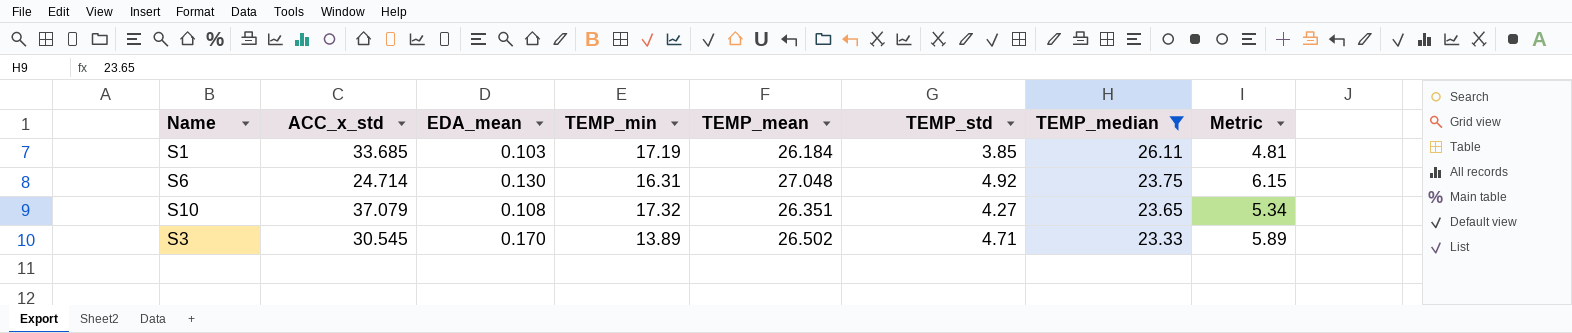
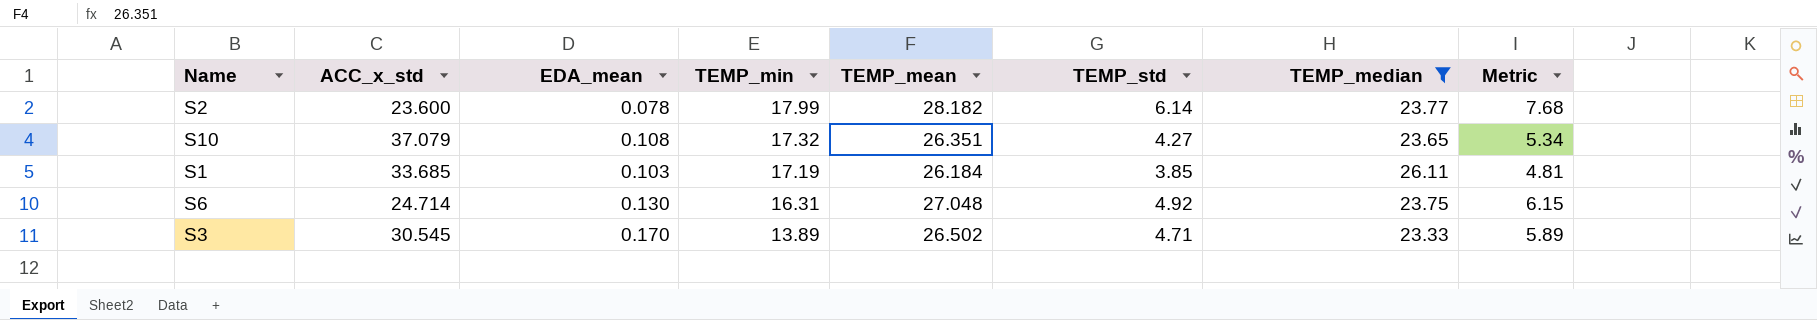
row order: TEMP_median descending -> TEMP_min descending
row S2: none -> 23.600 | 0.078 | 17.99 | 28.182 | 6.14 | 23.77 | 7.68

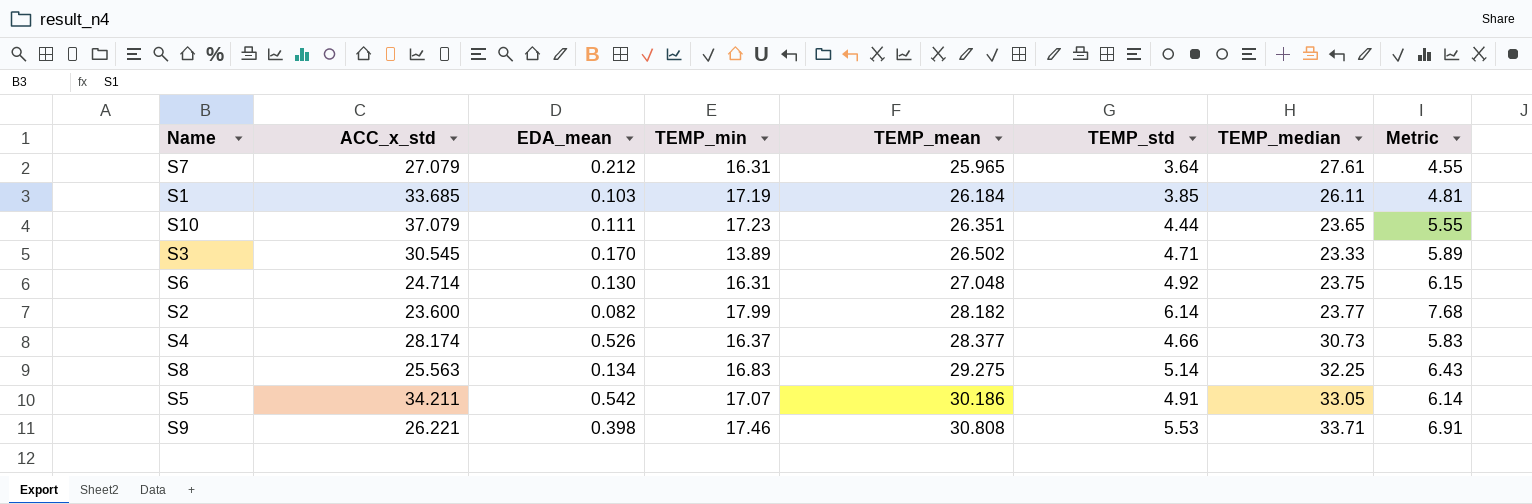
filter: TEMP_median <= 26.11 -> none
row order: TEMP_min descending -> TEMP_mean ascending
S10 | EDA_mean: 0.108 -> 0.111
S10 | TEMP_min: 17.32 -> 17.23
S10 | TEMP_std: 4.27 -> 4.44
S10 | Metric: 5.34 -> 5.55
S2 | EDA_mean: 0.078 -> 0.082

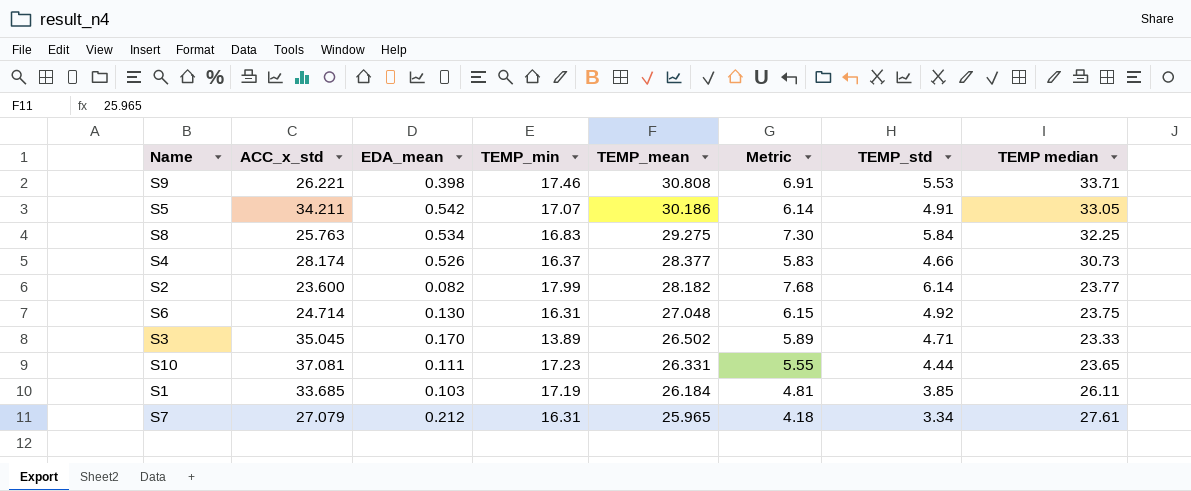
row order: TEMP_mean ascending -> TEMP_mean descending
column Metric | position: 8 -> 6
column name: TEMP_median -> TEMP median
S8 | ACC_x_std: 25.563 -> 25.763
S8 | EDA_mean: 0.134 -> 0.534
S8 | Metric: 6.43 -> 7.30
S8 | TEMP_std: 5.14 -> 5.84
S3 | ACC_x_std: 30.545 -> 35.045
S10 | ACC_x_std: 37.079 -> 37.081
S10 | TEMP_mean: 26.351 -> 26.331
S7 | Metric: 4.55 -> 4.18
S7 | TEMP_std: 3.64 -> 3.34

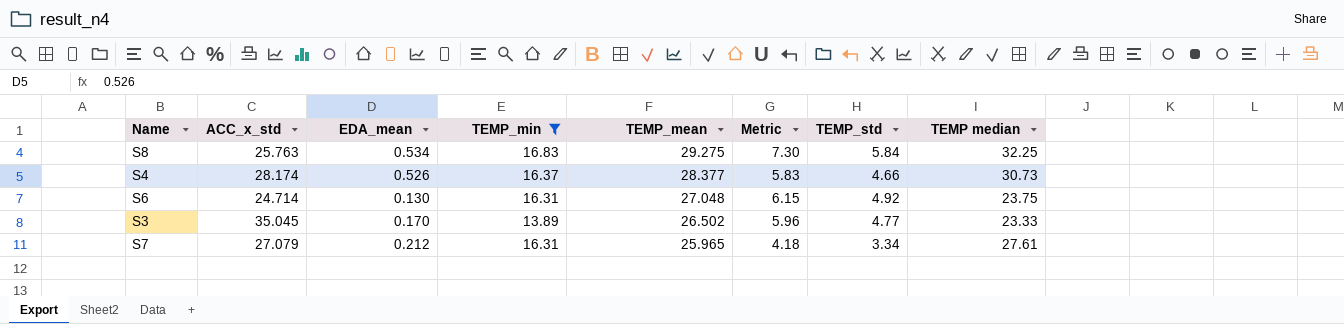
filter: none -> TEMP_min <= 16.83
S3 | Metric: 5.89 -> 5.96
S3 | TEMP_std: 4.71 -> 4.77

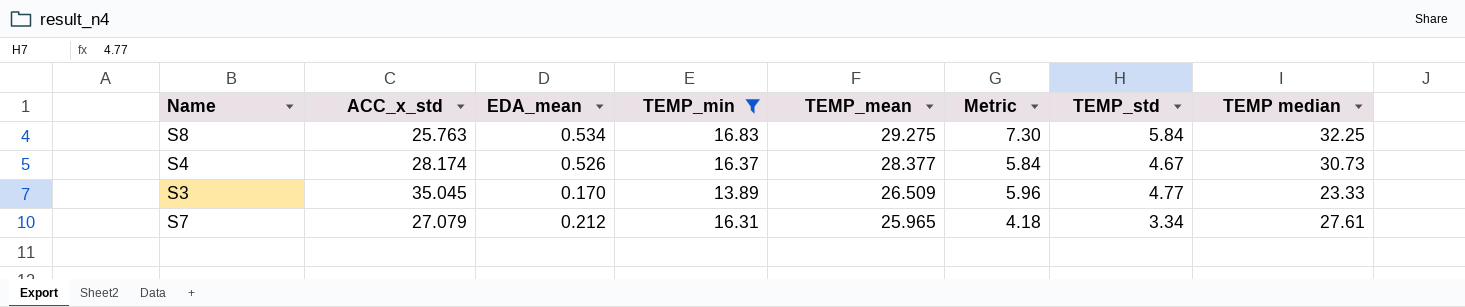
row S6: 24.714 | 0.130 | 16.31 | 27.048 | 6.15 | 4.92 | 23.75 -> none
S4 | Metric: 5.83 -> 5.84
S4 | TEMP_std: 4.66 -> 4.67
S3 | TEMP_mean: 26.502 -> 26.509

